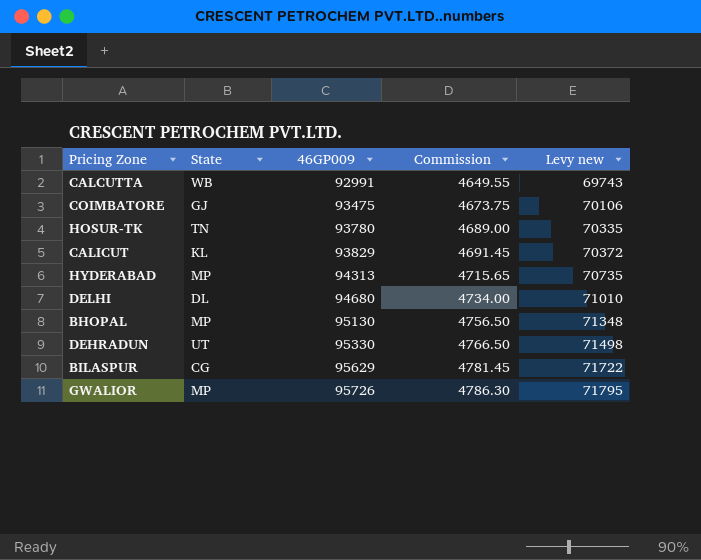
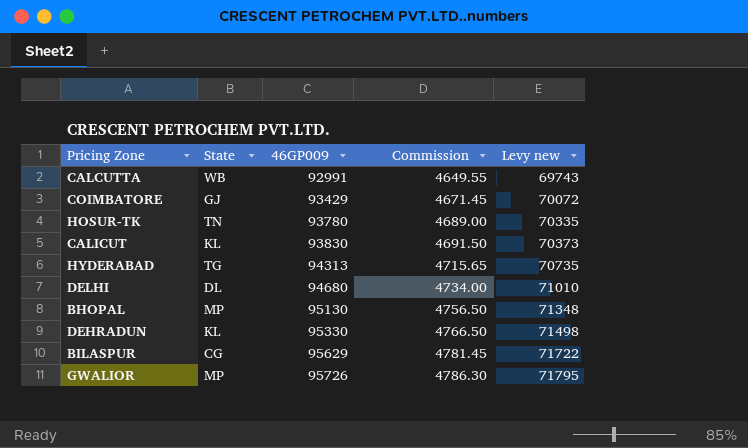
COIMBATORE | 46GP009: 93475 -> 93429
COIMBATORE | Commission: 4673.75 -> 4671.45
COIMBATORE | Levy new: 70106 -> 70072
CALICUT | 46GP009: 93829 -> 93830
CALICUT | Commission: 4691.45 -> 4691.50
CALICUT | Levy new: 70372 -> 70373
HYDERABAD | State: MP -> TG
DEHRADUN | State: UT -> KL

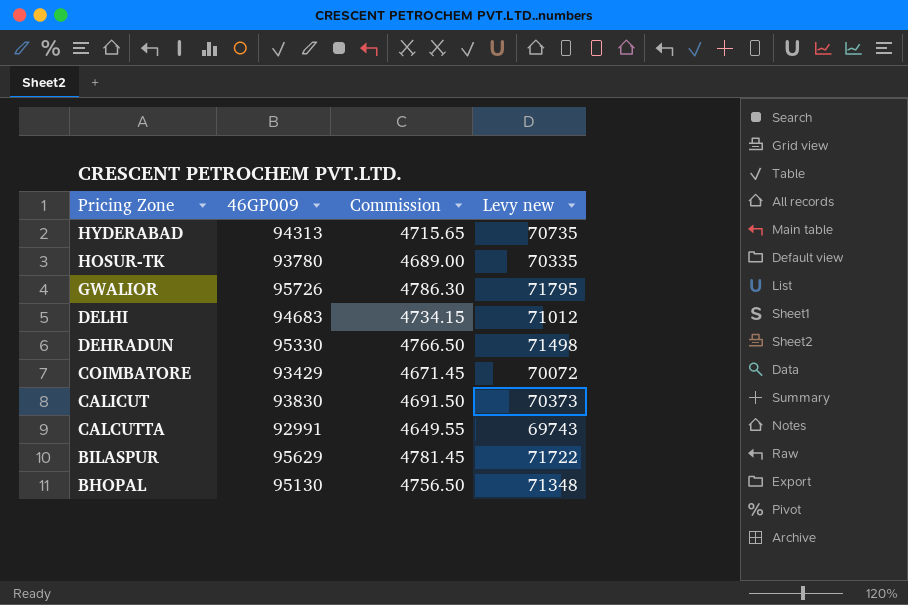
row order: 46GP009 ascending -> Pricing Zone descending
column State | position: 2 -> none
DELHI | 46GP009: 94680 -> 94683
DELHI | Commission: 4734.00 -> 4734.15
DELHI | Levy new: 71010 -> 71012

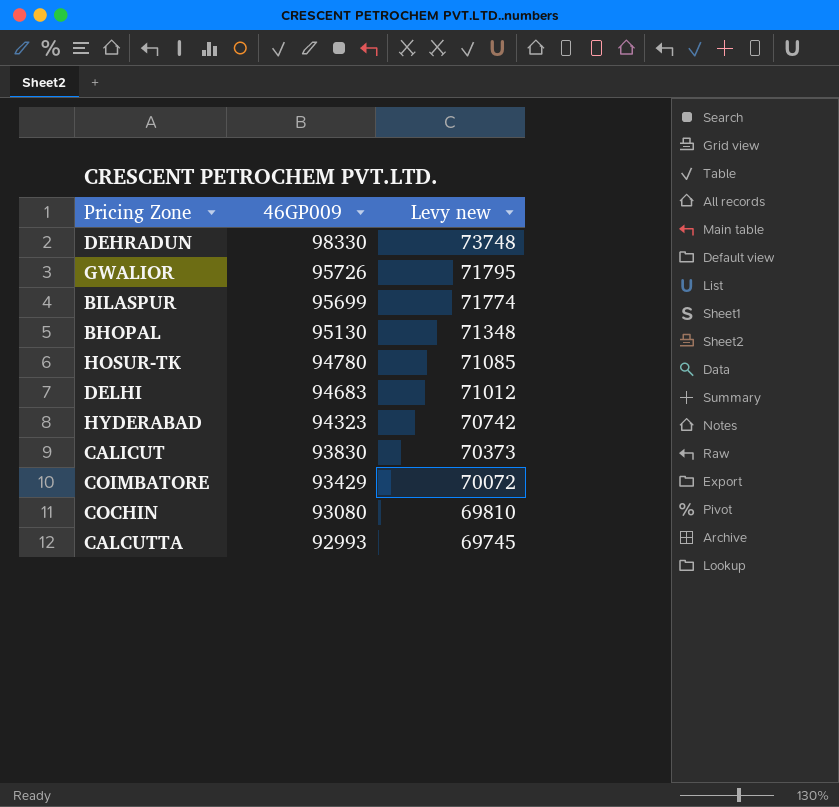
row order: Pricing Zone descending -> 46GP009 descending
column Commission | formula: [46GP009] * 0.05 -> none
DEHRADUN | 46GP009: 95330 -> 98330
DEHRADUN | Levy new: 71498 -> 73748
BILASPUR | 46GP009: 95629 -> 95699
BILASPUR | Levy new: 71722 -> 71774
HOSUR-TK | 46GP009: 93780 -> 94780
HOSUR-TK | Levy new: 70335 -> 71085
HYDERABAD | 46GP009: 94313 -> 94323
HYDERABAD | Levy new: 70735 -> 70742
row COCHIN: none -> 93080 | 69810
CALCUTTA | 46GP009: 92991 -> 92993
CALCUTTA | Levy new: 69743 -> 69745

